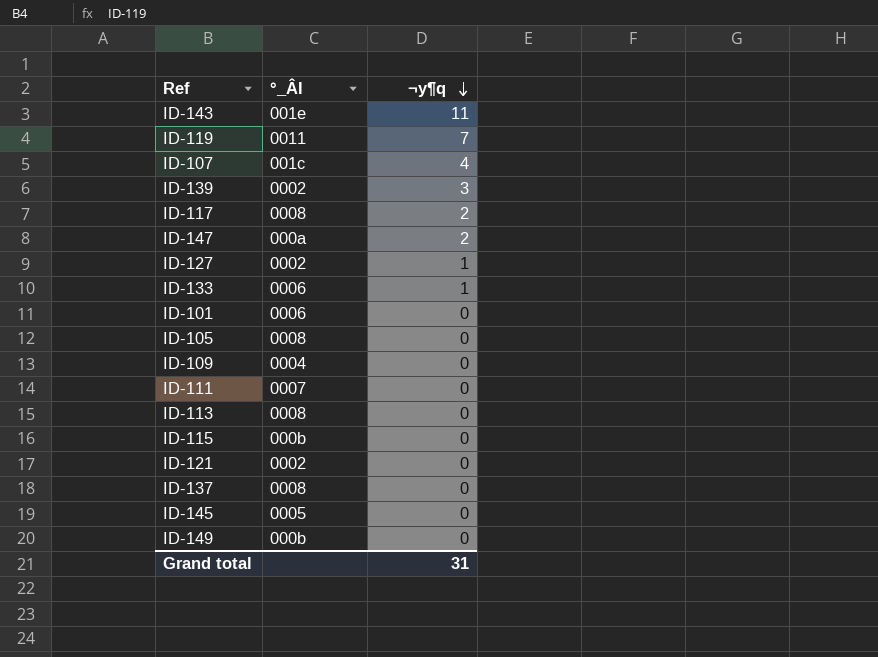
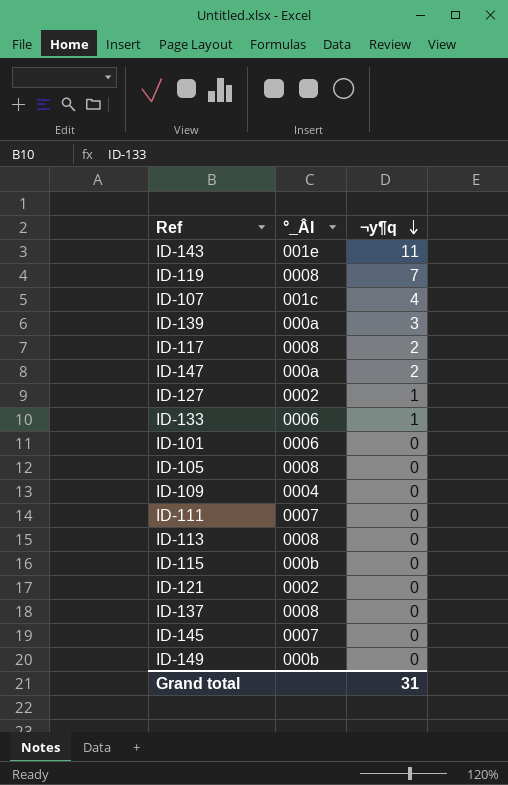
ID-119 | °_ÂI: 0011 -> 0008
ID-139 | °_ÂI: 0002 -> 000a
ID-145 | °_ÂI: 0005 -> 0007

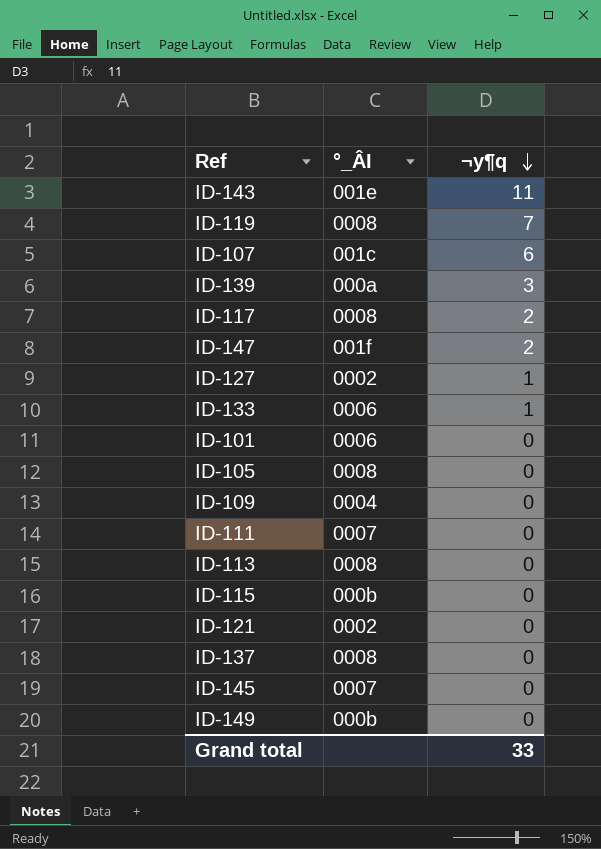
ID-107 | ¬y¶q: 4 -> 6
ID-147 | °_ÂI: 000a -> 001f
Grand total | ¬y¶q: 31 -> 33

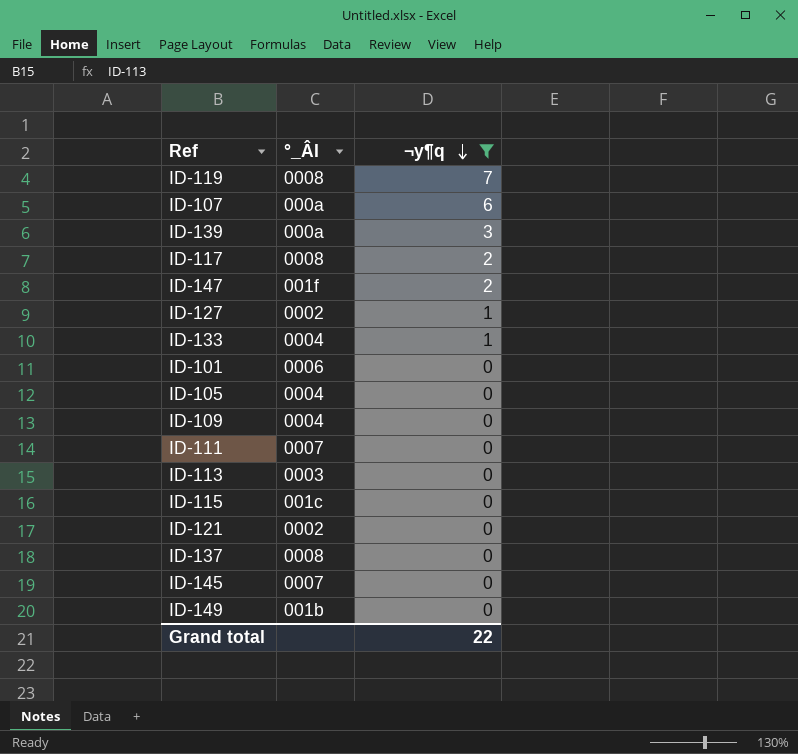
filter: none -> ¬y¶q != 11
ID-107 | °_ÂI: 001c -> 000a
ID-133 | °_ÂI: 0006 -> 0004
ID-105 | °_ÂI: 0008 -> 0004
ID-113 | °_ÂI: 0008 -> 0003
ID-115 | °_ÂI: 000b -> 001c
ID-149 | °_ÂI: 000b -> 001b
Grand total | ¬y¶q: 33 -> 22

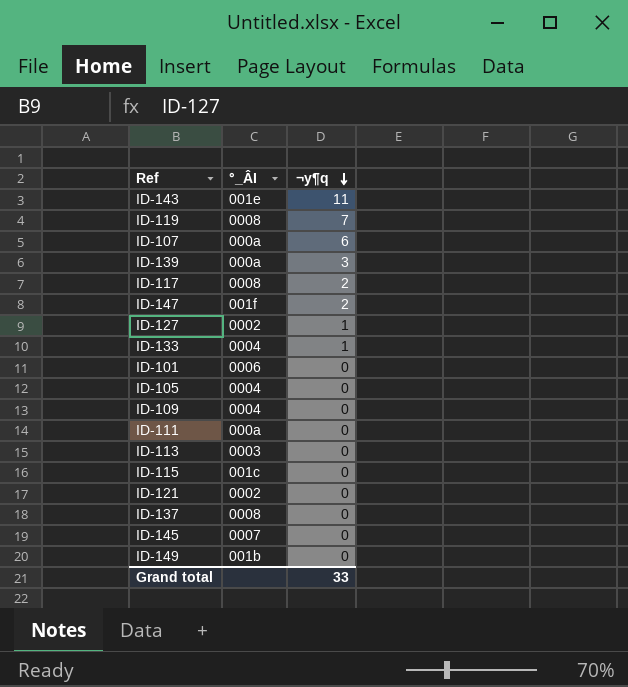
filter: ¬y¶q != 11 -> none
ID-111 | °_ÂI: 0007 -> 000a
Grand total | ¬y¶q: 22 -> 33

